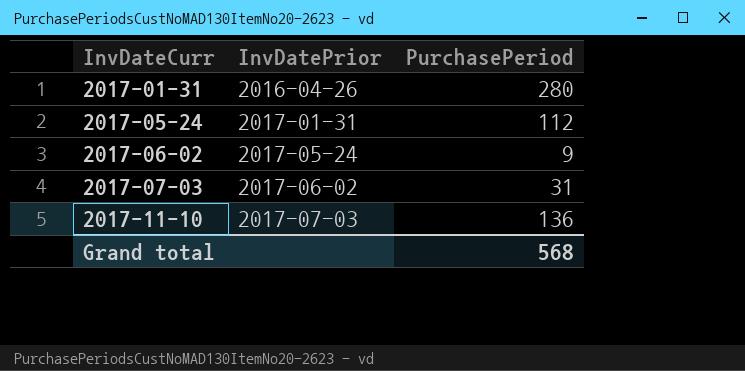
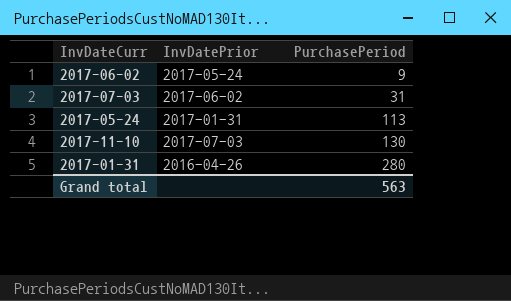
row order: InvDateCurr ascending -> PurchasePeriod ascending
2017-05-24 | PurchasePeriod: 112 -> 113
2017-11-10 | PurchasePeriod: 136 -> 130
Grand total | PurchasePeriod: 568 -> 563

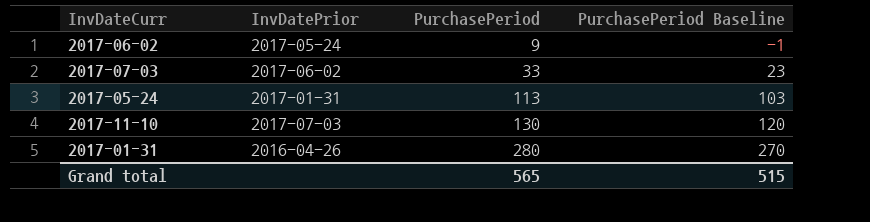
column PurchasePeriod Baseline | formula: none -> [PurchasePeriod] - 10
2017-07-03 | PurchasePeriod: 31 -> 33
Grand total | PurchasePeriod: 563 -> 565

